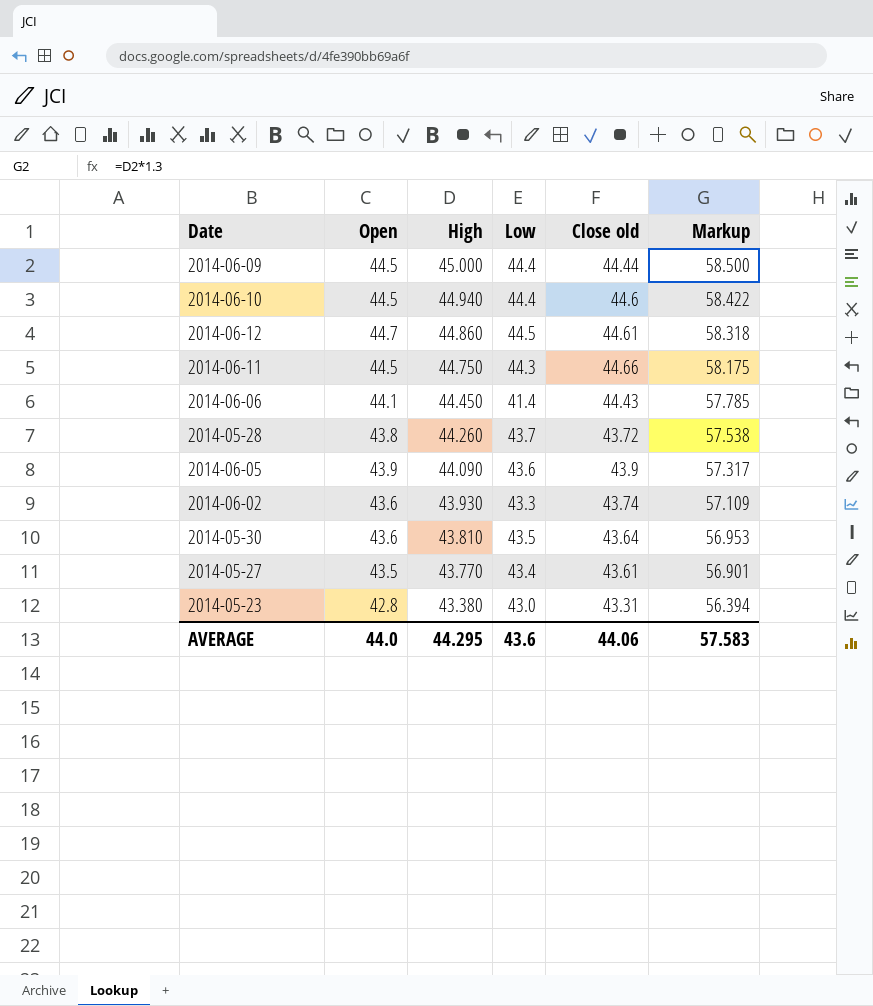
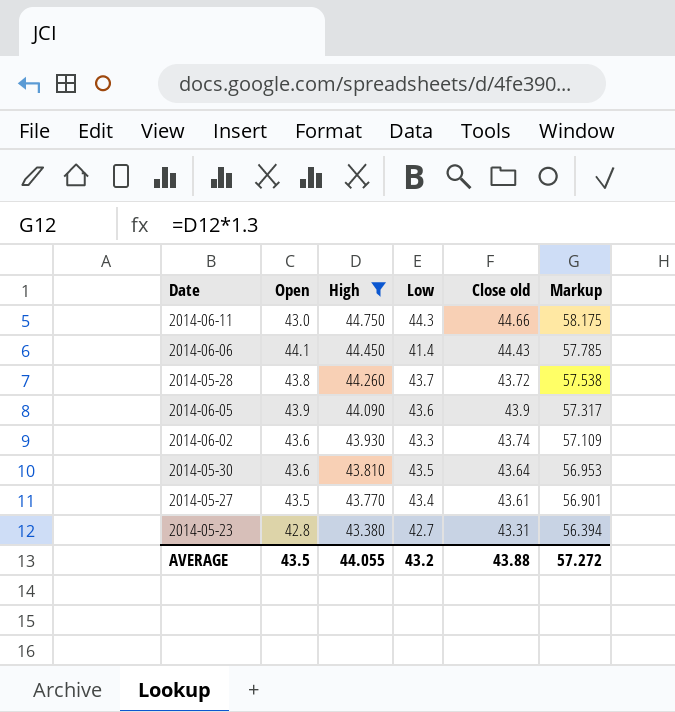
filter: none -> High <= 44.750
2014-06-11 | Open: 44.5 -> 43.0
2014-05-23 | Low: 43.0 -> 42.7
AVERAGE | Open: 44.0 -> 43.5
AVERAGE | High: 44.295 -> 44.055
AVERAGE | Low: 43.6 -> 43.2
AVERAGE | Close old: 44.06 -> 43.88
AVERAGE | Markup: 57.583 -> 57.272

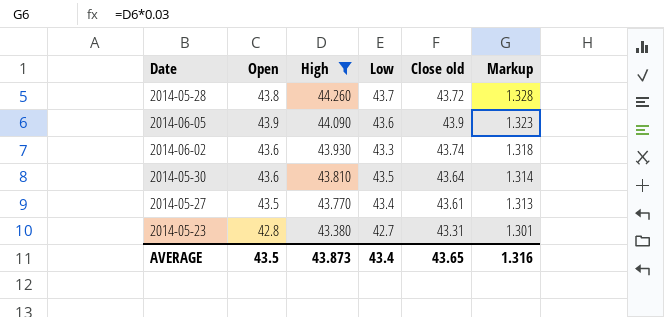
column Markup | formula: [High] * 1.3 -> [High] * 0.03
row 2014-06-11: 43.0 | 44.750 | 44.3 | 44.66 | 58.175 -> none
row 2014-06-06: 44.1 | 44.450 | 41.4 | 44.43 | 57.785 -> none
AVERAGE | High: 44.055 -> 43.873
AVERAGE | Low: 43.2 -> 43.4
AVERAGE | Close old: 43.88 -> 43.65
AVERAGE | Markup: 57.272 -> 1.316

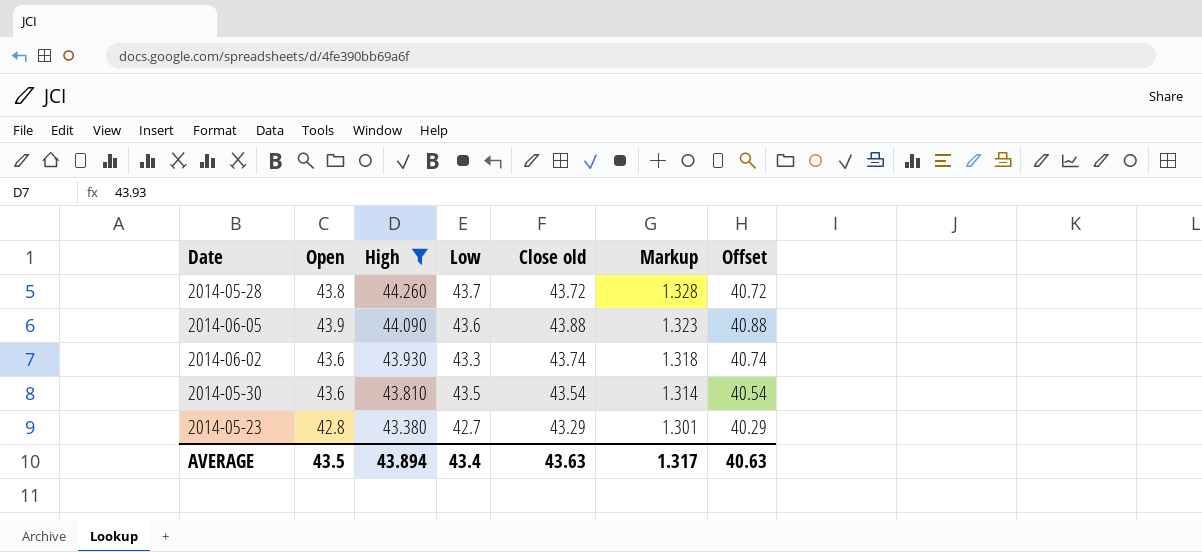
column Offset | formula: none -> [Close old] - 3
row 2014-05-27: 43.5 | 43.770 | 43.4 | 43.61 | 1.313 -> none
2014-06-05 | Close old: 43.9 -> 43.88
2014-05-30 | Close old: 43.64 -> 43.54
2014-05-23 | Close old: 43.31 -> 43.29
AVERAGE | High: 43.873 -> 43.894
AVERAGE | Close old: 43.65 -> 43.63
AVERAGE | Markup: 1.316 -> 1.317

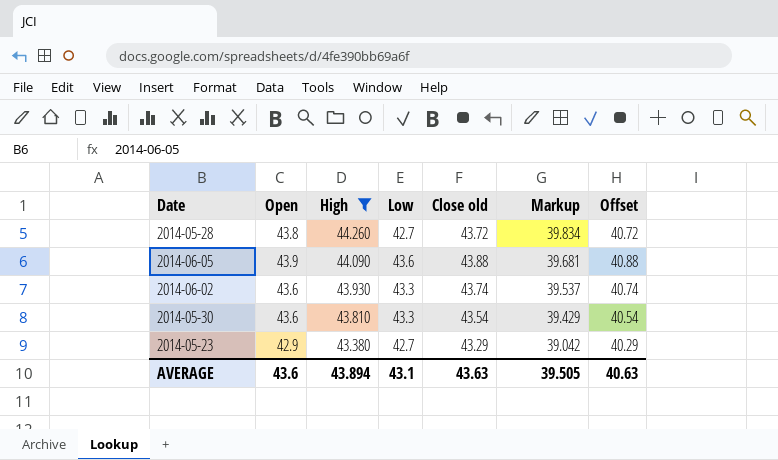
column Markup | formula: [High] * 0.03 -> [High] * 0.9
2014-05-28 | Low: 43.7 -> 42.7
2014-05-30 | Low: 43.5 -> 43.3
2014-05-23 | Open: 42.8 -> 42.9
AVERAGE | Open: 43.5 -> 43.6
AVERAGE | Low: 43.4 -> 43.1
AVERAGE | Markup: 1.317 -> 39.505

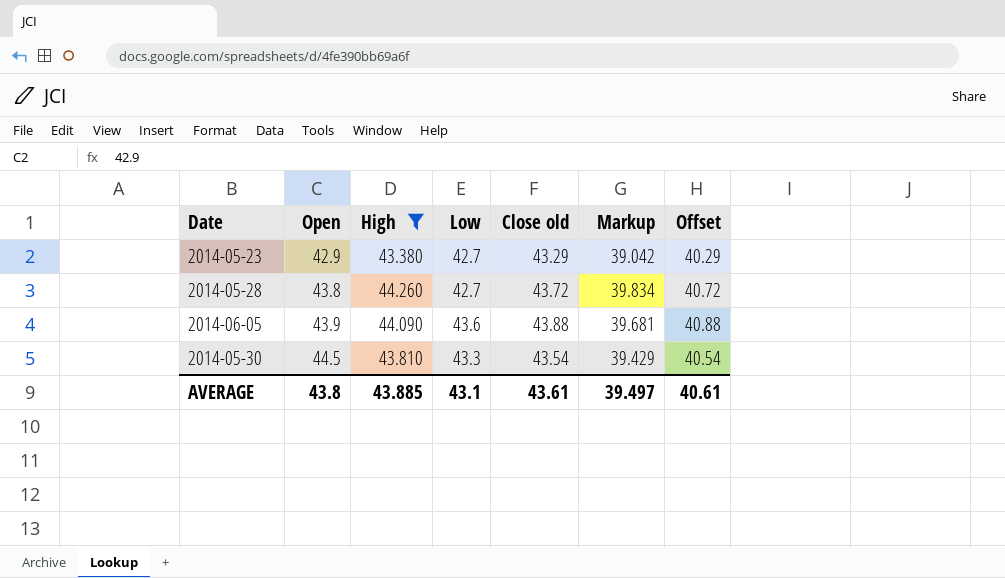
row order: High descending -> Open ascending
row 2014-06-02: 43.6 | 43.930 | 43.3 | 43.74 | 39.537 | 40.74 -> none
2014-05-30 | Open: 43.6 -> 44.5
AVERAGE | Open: 43.6 -> 43.8
AVERAGE | High: 43.894 -> 43.885
AVERAGE | Close old: 43.63 -> 43.61
AVERAGE | Markup: 39.505 -> 39.497
AVERAGE | Offset: 40.63 -> 40.61

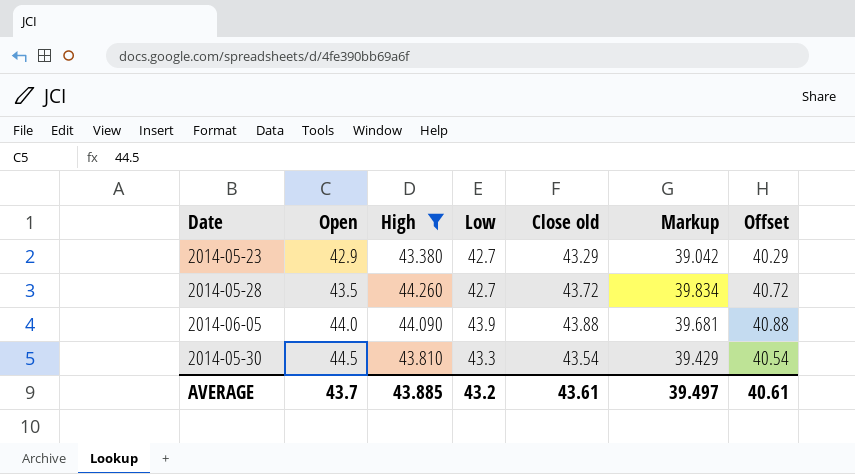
2014-05-28 | Open: 43.8 -> 43.5
2014-06-05 | Open: 43.9 -> 44.0
2014-06-05 | Low: 43.6 -> 43.9
AVERAGE | Open: 43.8 -> 43.7
AVERAGE | Low: 43.1 -> 43.2

